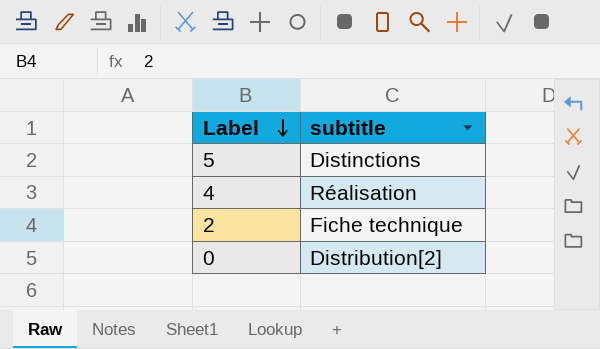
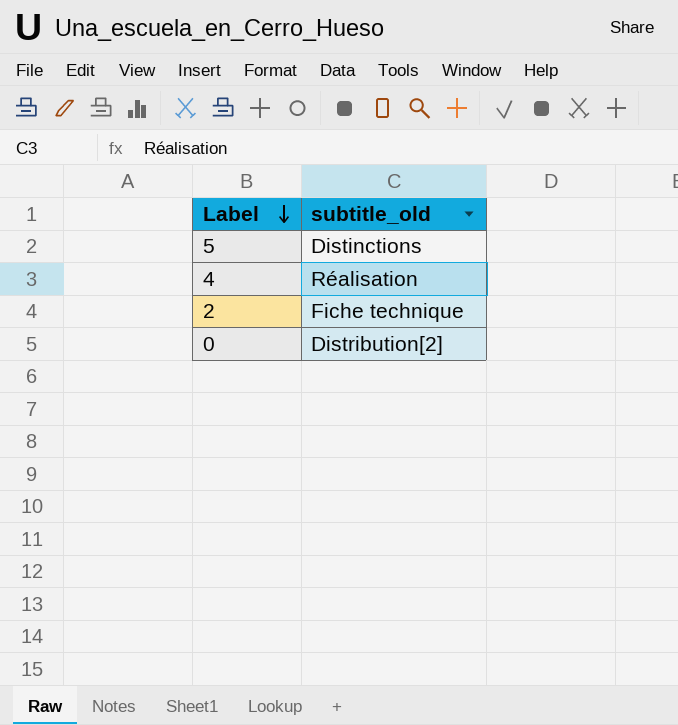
column name: subtitle -> subtitle_old

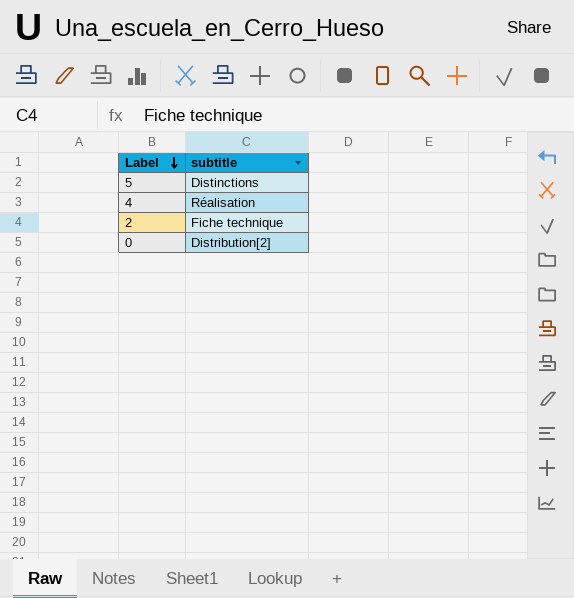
column name: subtitle_old -> subtitle

